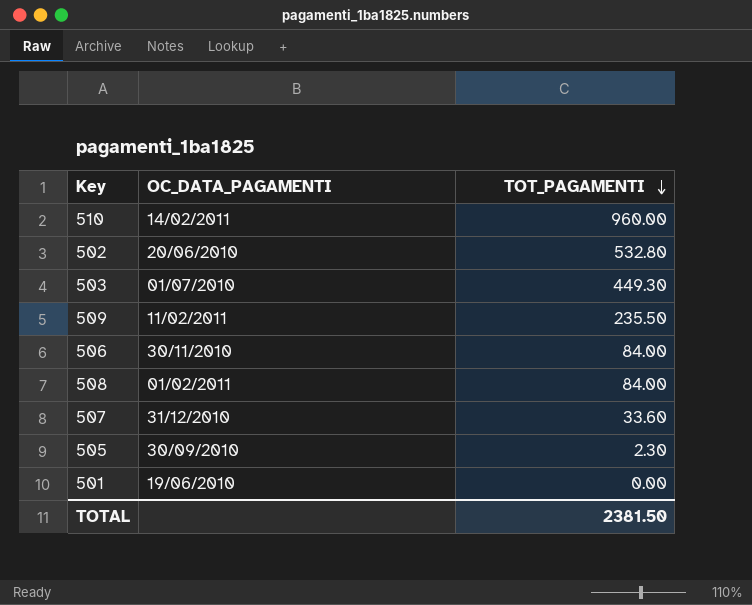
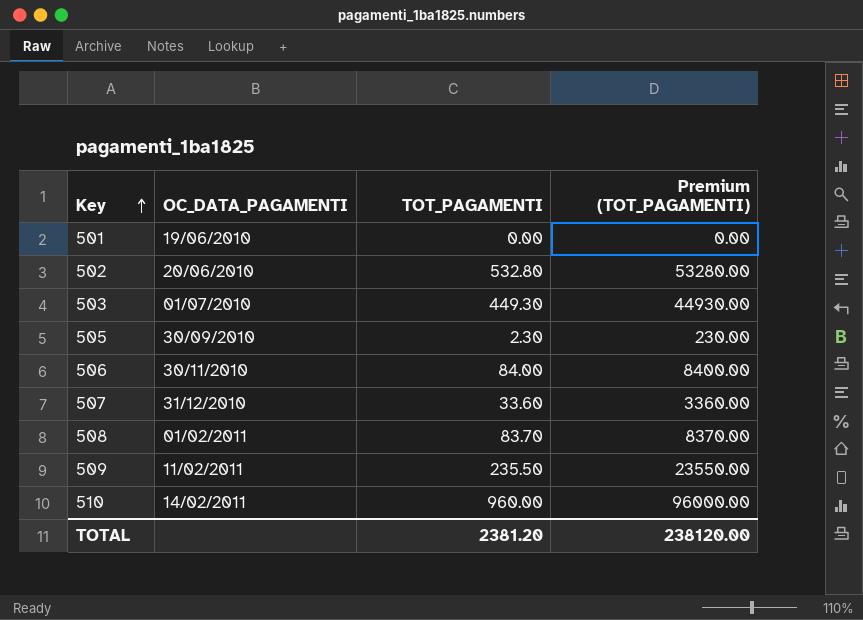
row order: TOT_PAGAMENTI descending -> Key ascending
column Premium (TOT_PAGAMENTI) | formula: none -> [TOT_PAGAMENTI] * 100
508 | TOT_PAGAMENTI: 84.00 -> 83.70
TOTAL | TOT_PAGAMENTI: 2381.50 -> 2381.20

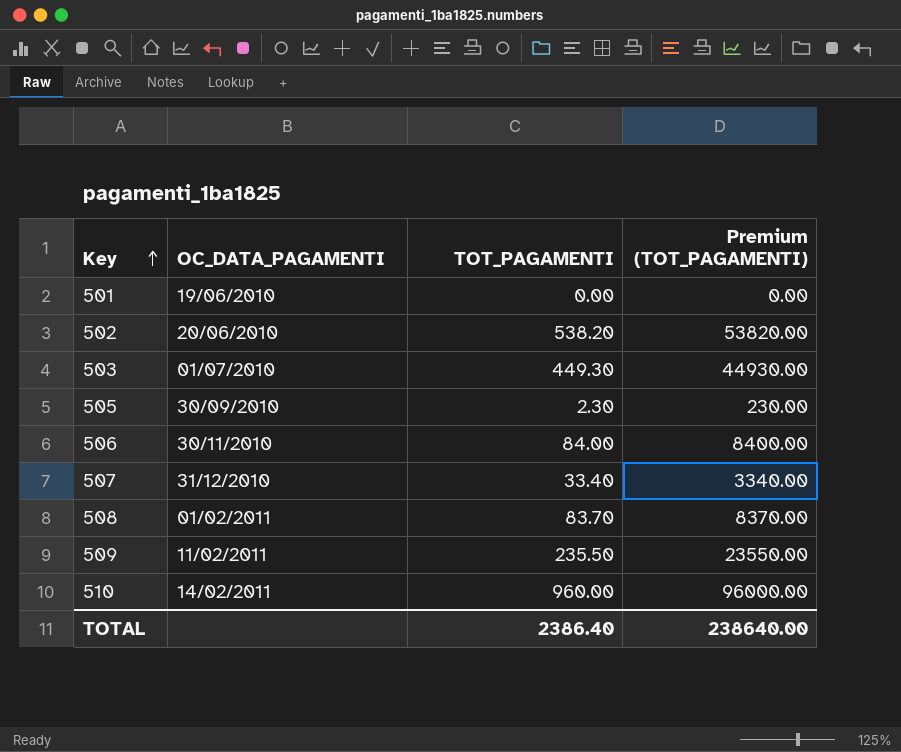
502 | TOT_PAGAMENTI: 532.80 -> 538.20
502 | Premium (TOT_PAGAMENTI): 53280.00 -> 53820.00
507 | TOT_PAGAMENTI: 33.60 -> 33.40
507 | Premium (TOT_PAGAMENTI): 3360.00 -> 3340.00
TOTAL | TOT_PAGAMENTI: 2381.20 -> 2386.40
TOTAL | Premium (TOT_PAGAMENTI): 238120.00 -> 238640.00

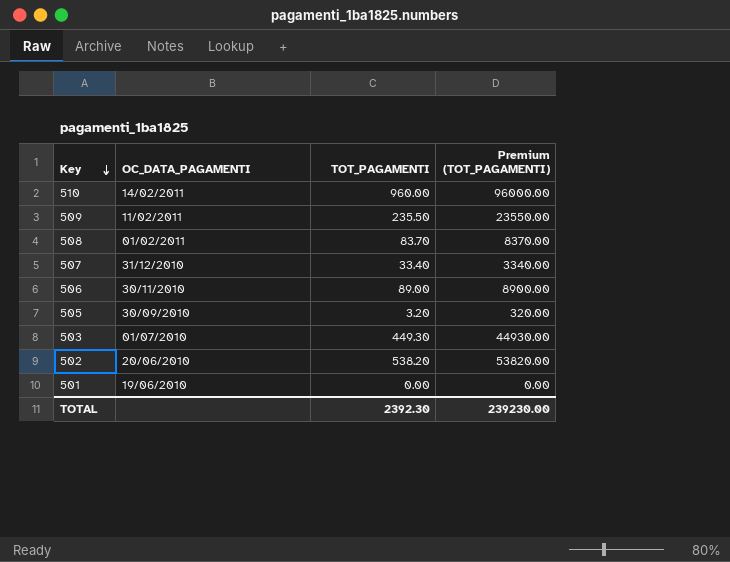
row order: Key ascending -> Key descending
506 | TOT_PAGAMENTI: 84.00 -> 89.00
506 | Premium (TOT_PAGAMENTI): 8400.00 -> 8900.00
505 | TOT_PAGAMENTI: 2.30 -> 3.20
505 | Premium (TOT_PAGAMENTI): 230.00 -> 320.00
TOTAL | TOT_PAGAMENTI: 2386.40 -> 2392.30
TOTAL | Premium (TOT_PAGAMENTI): 238640.00 -> 239230.00

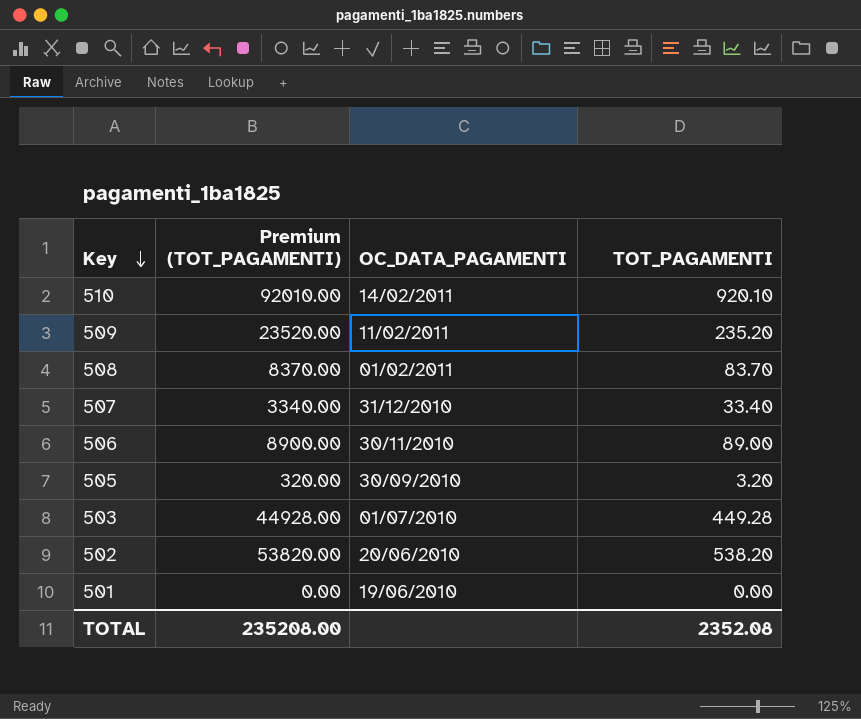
column Premium (TOT_PAGAMENTI) | position: 4 -> 2
510 | Premium (TOT_PAGAMENTI): 96000.00 -> 92010.00
510 | TOT_PAGAMENTI: 960.00 -> 920.10
509 | Premium (TOT_PAGAMENTI): 23550.00 -> 23520.00
509 | TOT_PAGAMENTI: 235.50 -> 235.20
503 | Premium (TOT_PAGAMENTI): 44930.00 -> 44928.00
503 | TOT_PAGAMENTI: 449.30 -> 449.28
TOTAL | Premium (TOT_PAGAMENTI): 239230.00 -> 235208.00
TOTAL | TOT_PAGAMENTI: 2392.30 -> 2352.08

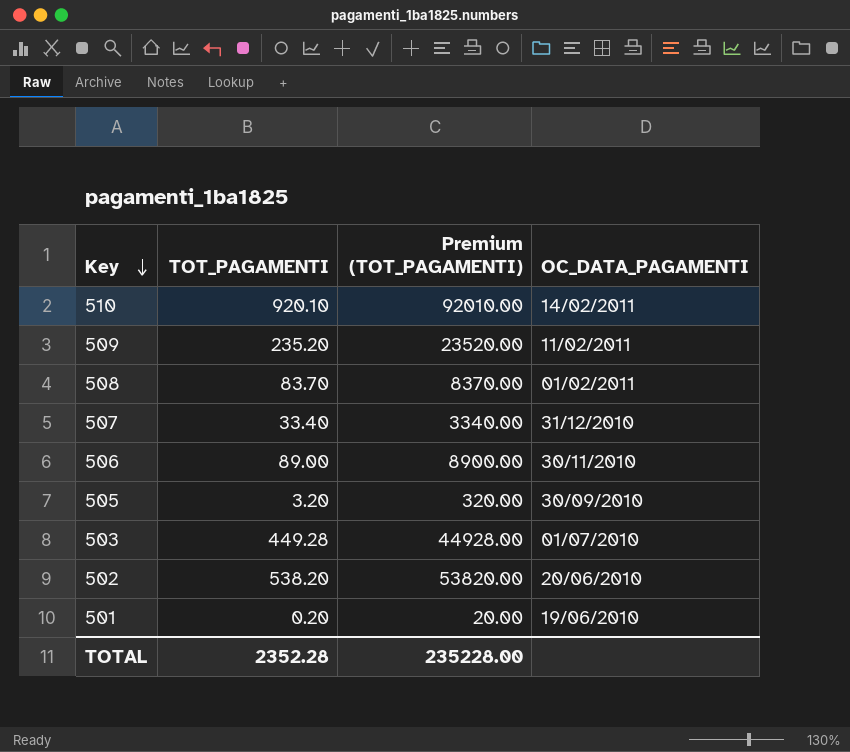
column TOT_PAGAMENTI | position: 4 -> 2
501 | TOT_PAGAMENTI: 0.00 -> 0.20
501 | Premium (TOT_PAGAMENTI): 0.00 -> 20.00
TOTAL | TOT_PAGAMENTI: 2352.08 -> 2352.28
TOTAL | Premium (TOT_PAGAMENTI): 235208.00 -> 235228.00

